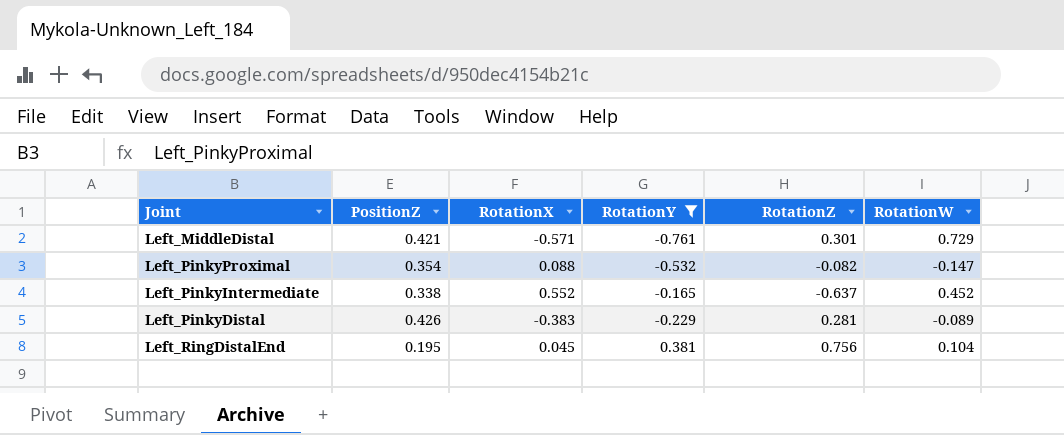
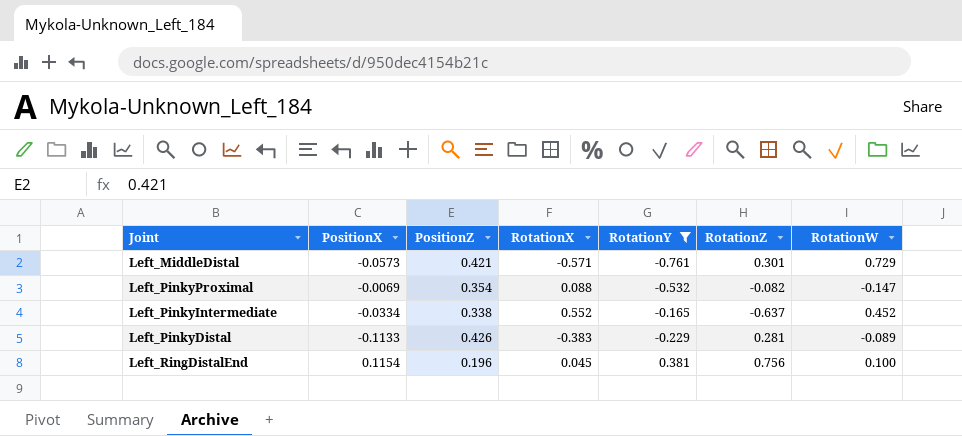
column PositionX | position: none -> 2
Left_RingDistalEnd | PositionZ: 0.195 -> 0.196
Left_RingDistalEnd | RotationW: 0.104 -> 0.100

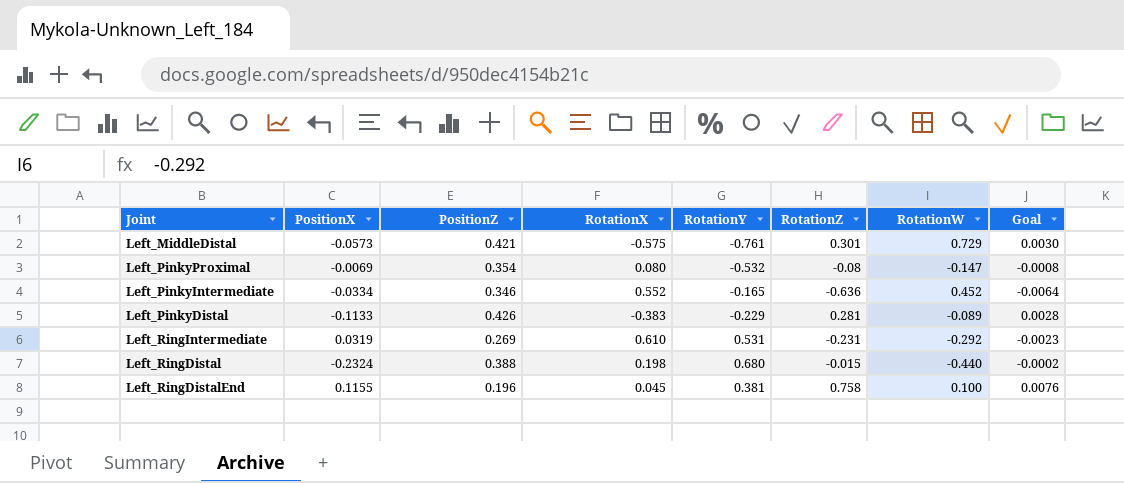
filter: RotationY <= 0.381 -> none
column Goal | formula: none -> [RotationZ] * 0.01
Left_MiddleDistal | RotationX: -0.571 -> -0.575
Left_PinkyProximal | RotationX: 0.088 -> 0.080
Left_PinkyProximal | RotationZ: -0.082 -> -0.08
Left_PinkyIntermediate | PositionZ: 0.338 -> 0.346
Left_PinkyIntermediate | RotationZ: -0.637 -> -0.636
Left_RingDistalEnd | PositionX: 0.1154 -> 0.1155
Left_RingDistalEnd | RotationZ: 0.756 -> 0.758

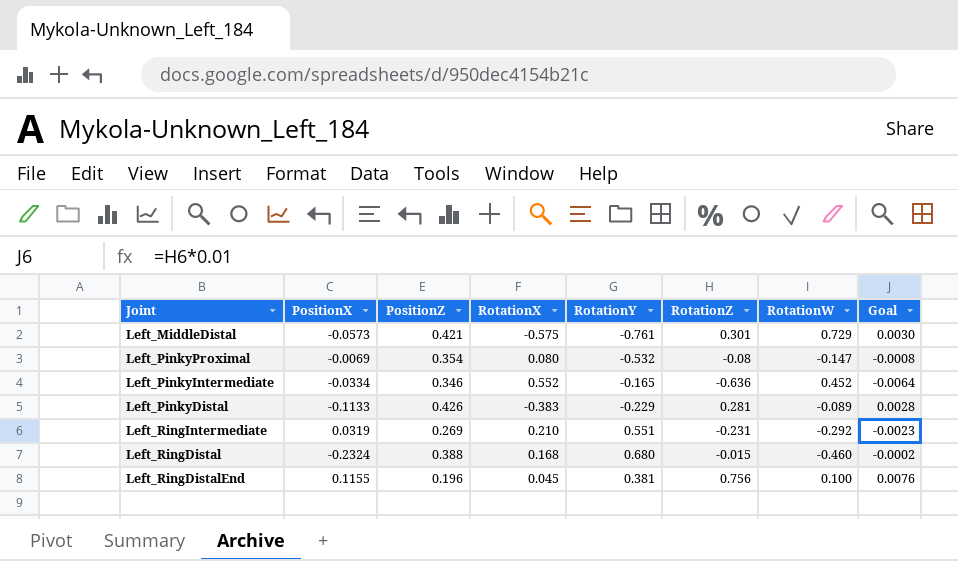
Left_RingIntermediate | RotationX: 0.610 -> 0.210
Left_RingIntermediate | RotationY: 0.531 -> 0.551
Left_RingDistal | RotationX: 0.198 -> 0.168
Left_RingDistal | RotationW: -0.440 -> -0.460
Left_RingDistalEnd | RotationZ: 0.758 -> 0.756

